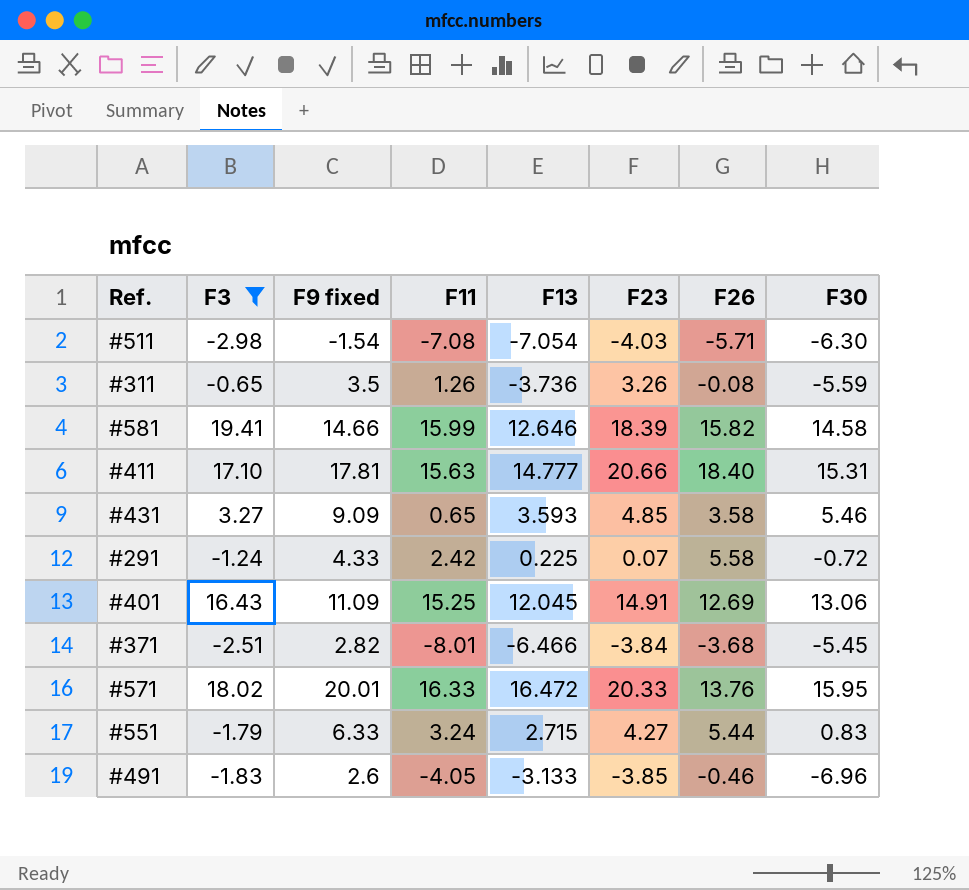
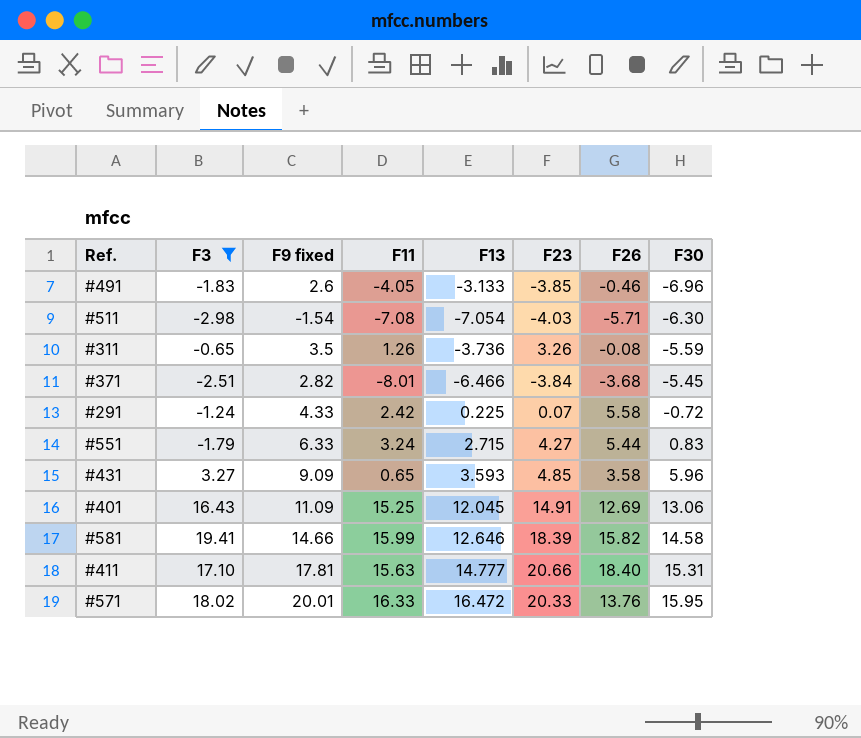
row order: none -> F30 ascending
#431 | F30: 5.46 -> 5.96

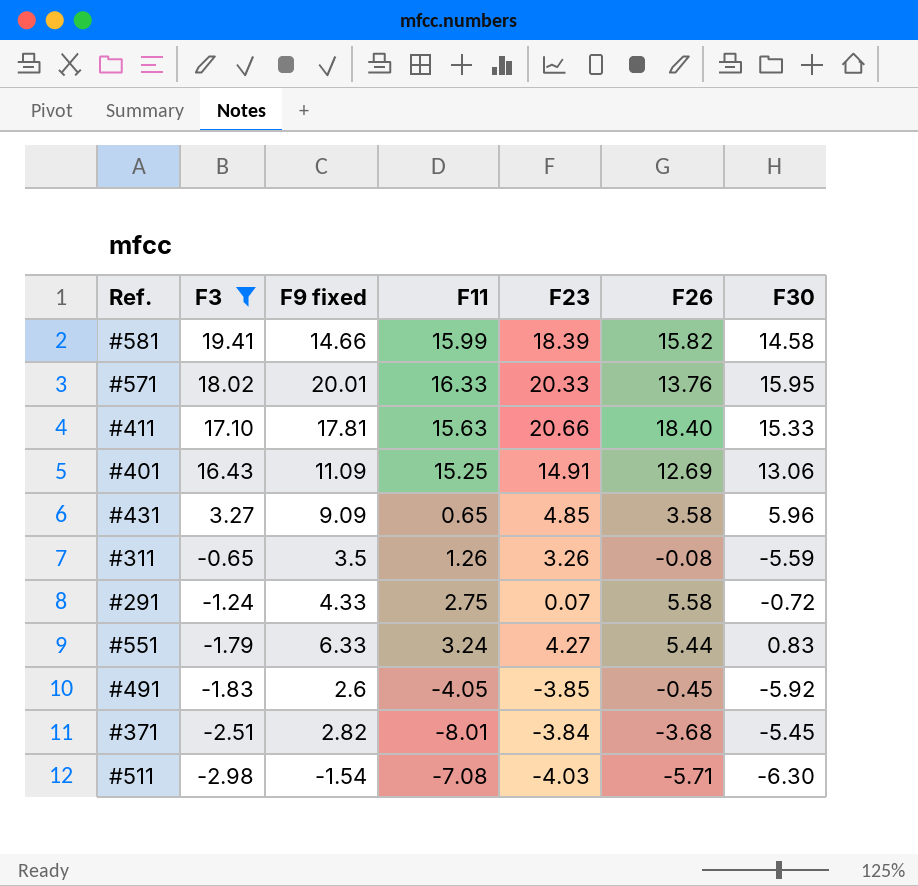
row order: F30 ascending -> F3 descending
column F13 | position: 5 -> none
#411 | F30: 15.31 -> 15.33
#291 | F11: 2.42 -> 2.75
#491 | F26: -0.46 -> -0.45
#491 | F30: -6.96 -> -5.92

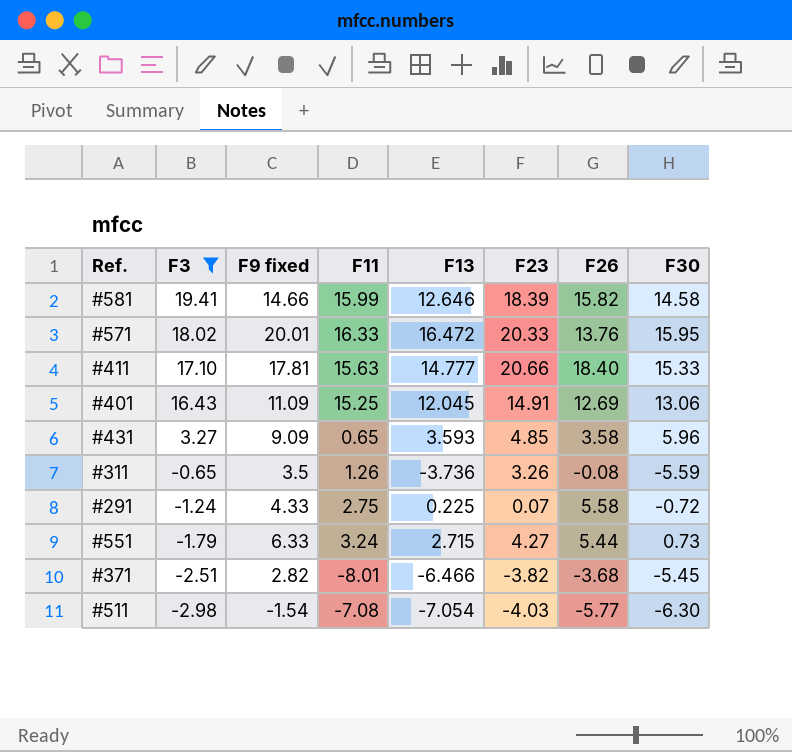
column F13 | position: none -> 5
row #491: -1.83 | 2.6 | -4.05 | -3.85 | -0.45 | -5.92 -> none
#551 | F30: 0.83 -> 0.73
#371 | F23: -3.84 -> -3.82
#511 | F26: -5.71 -> -5.77

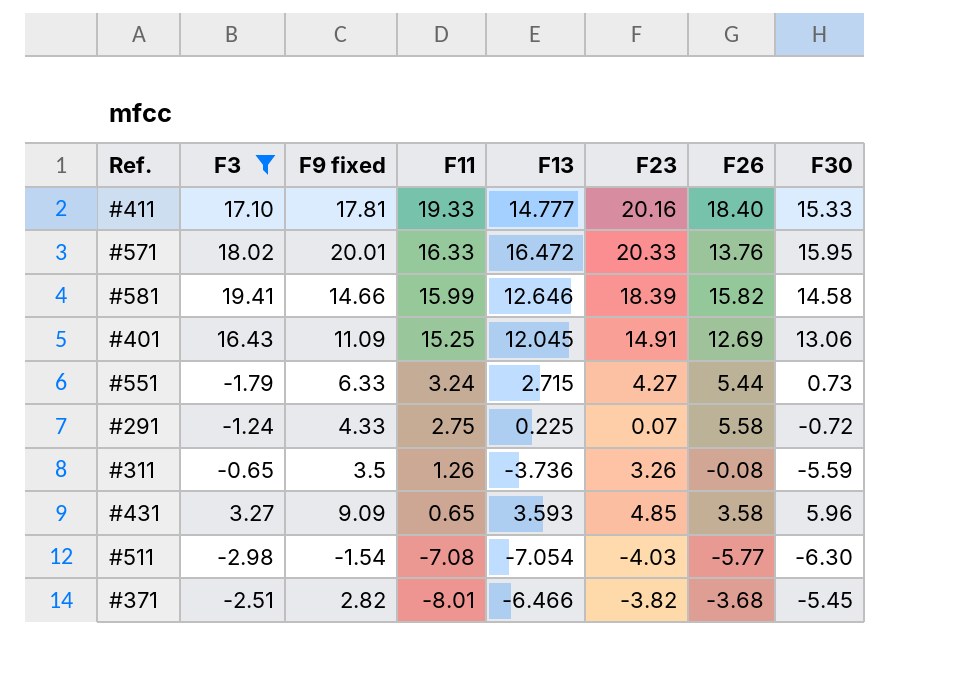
row order: F3 descending -> F11 descending
#411 | F11: 15.63 -> 19.33
#411 | F23: 20.66 -> 20.16

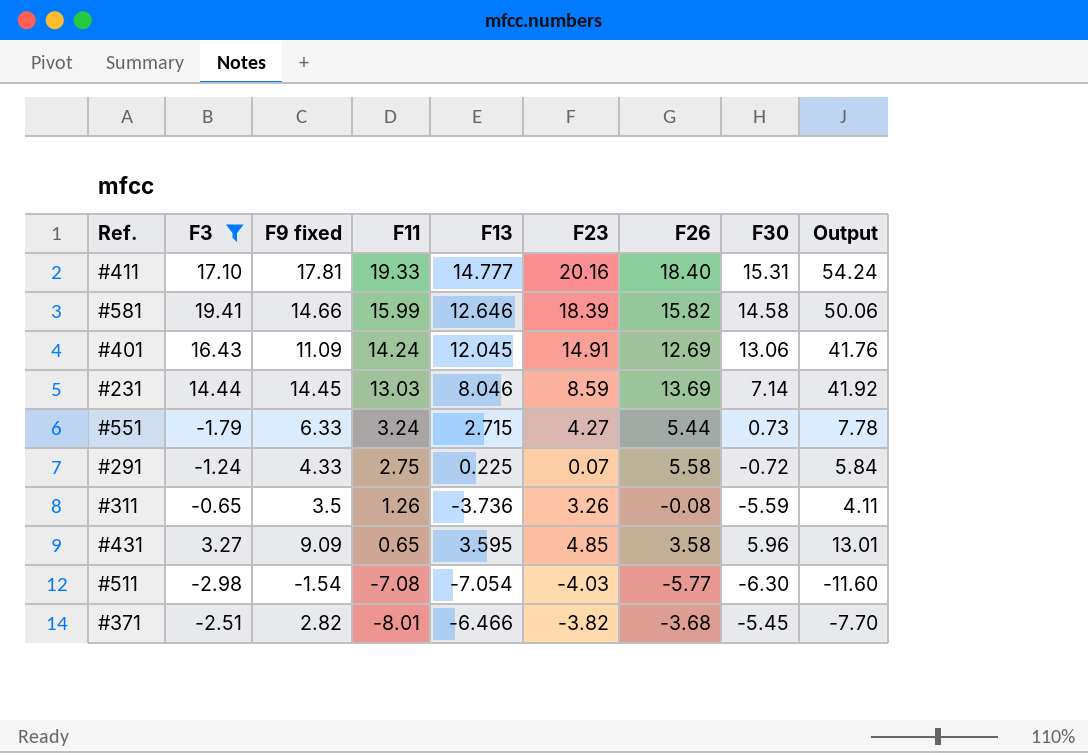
column Output | formula: none -> [F3] + [F9 fixed] + [F11]
row #571: 18.02 | 20.01 | 16.33 | 16.472 | 20.33 | 13.76 | 15.95 -> none
#411 | F30: 15.33 -> 15.31
#401 | F11: 15.25 -> 14.24
row #231: none -> 14.44 | 14.45 | 13.03 | 8.046 | 8.59 | 13.69 | 7.14 | 41.92
#431 | F13: 3.593 -> 3.595

